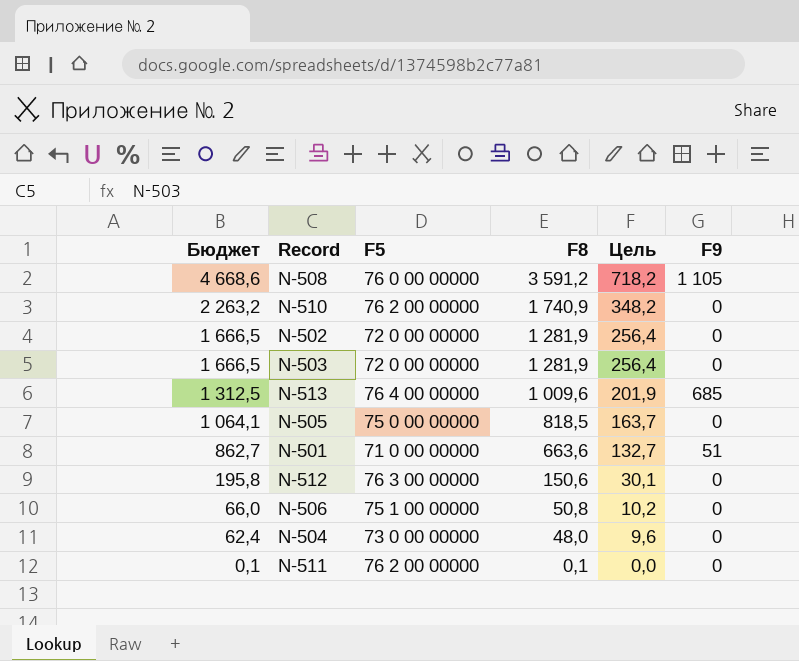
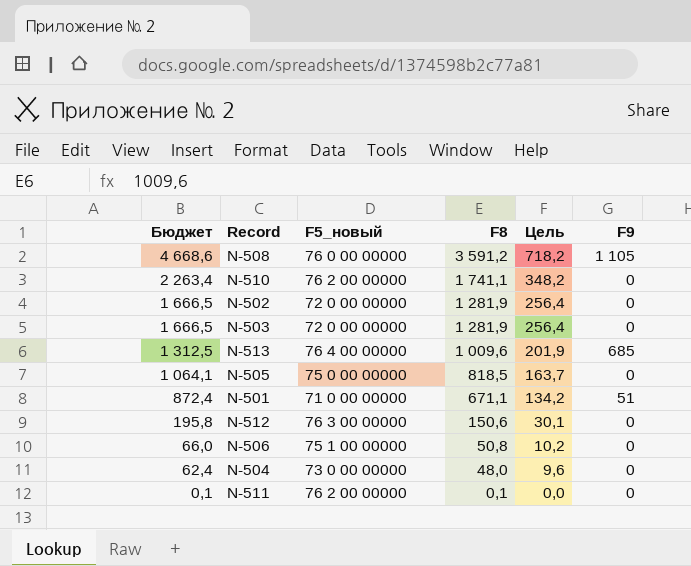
column name: F5 -> F5_новый
N-510 | Бюджет: 2 263,2 -> 2 263,4
N-510 | F8: 1 740,9 -> 1 741,1
N-501 | Бюджет: 862,7 -> 872,4
N-501 | F8: 663,6 -> 671,1
N-501 | Цель: 132,7 -> 134,2

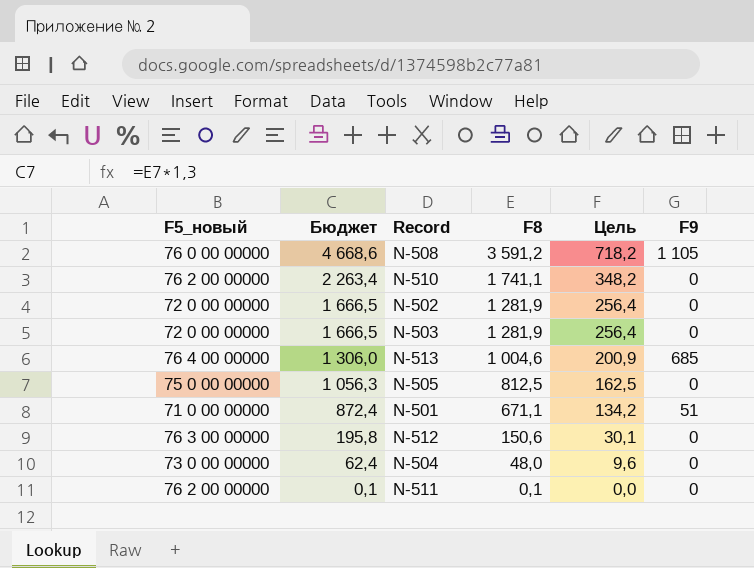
column F5_новый | position: 3 -> 1
row N-506: 66,0 | 75 1 00 00000 | 50,8 | 10,2 | 0 -> none
N-513 | Бюджет: 1 312,5 -> 1 306,0
N-513 | F8: 1 009,6 -> 1 004,6
N-513 | Цель: 201,9 -> 200,9
N-505 | Бюджет: 1 064,1 -> 1 056,3
N-505 | F8: 818,5 -> 812,5
N-505 | Цель: 163,7 -> 162,5

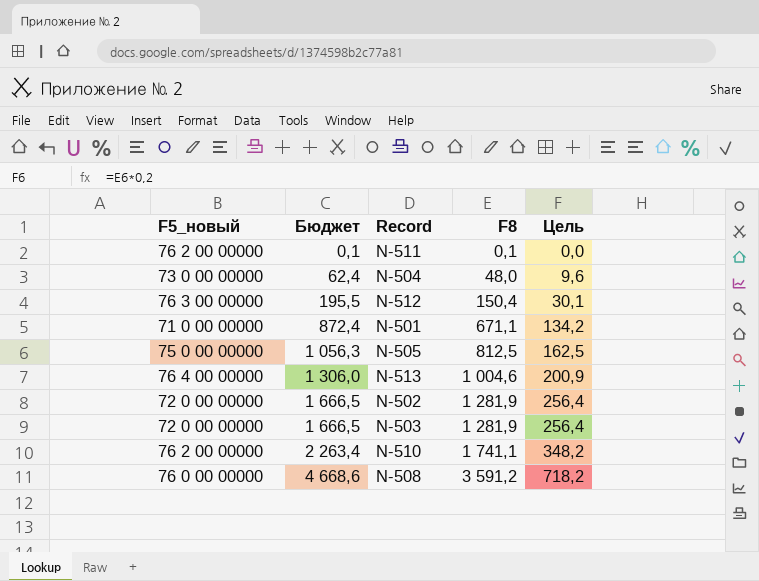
row order: Бюджет descending -> Бюджет ascending
column F9 | position: 6 -> none
N-512 | Бюджет: 195,8 -> 195,5
N-512 | F8: 150,6 -> 150,4

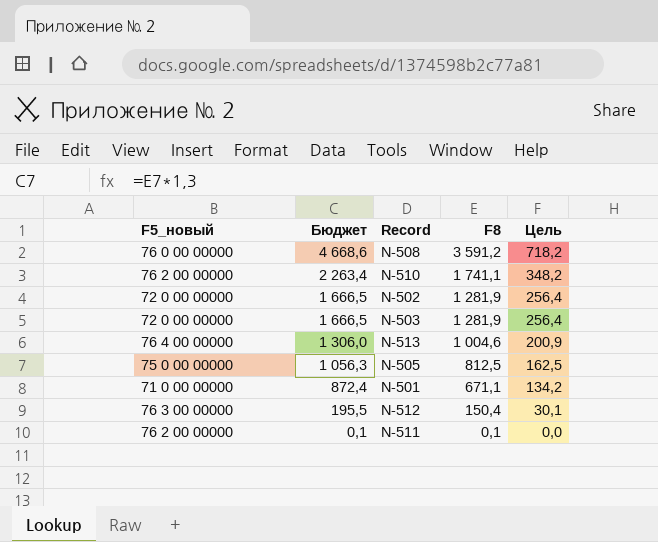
row order: Бюджет ascending -> Бюджет descending
row N-504: 73 0 00 00000 | 62,4 | 48,0 | 9,6 -> none

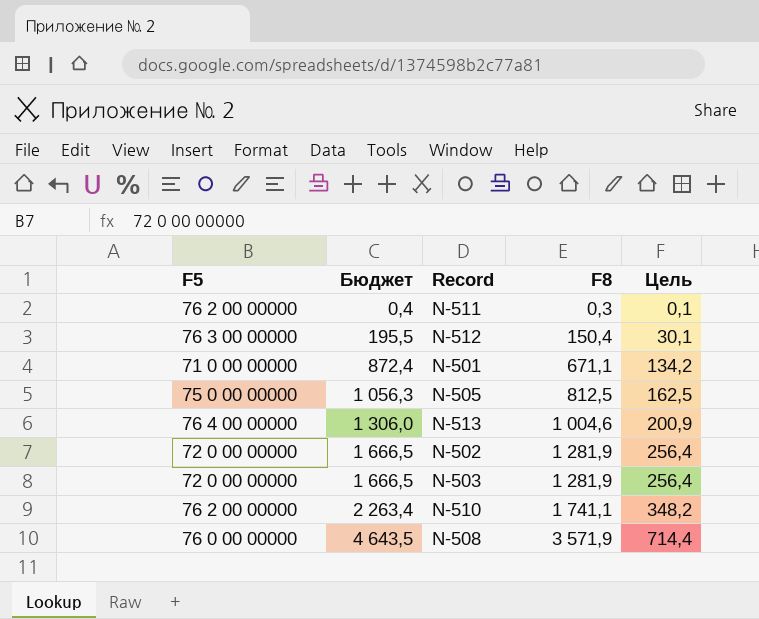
row order: Бюджет descending -> Бюджет ascending
column name: F5_новый -> F5
N-511 | Бюджет: 0,1 -> 0,4
N-511 | F8: 0,1 -> 0,3
N-511 | Цель: 0,0 -> 0,1
N-508 | Бюджет: 4 668,6 -> 4 643,5
N-508 | F8: 3 591,2 -> 3 571,9
N-508 | Цель: 718,2 -> 714,4

